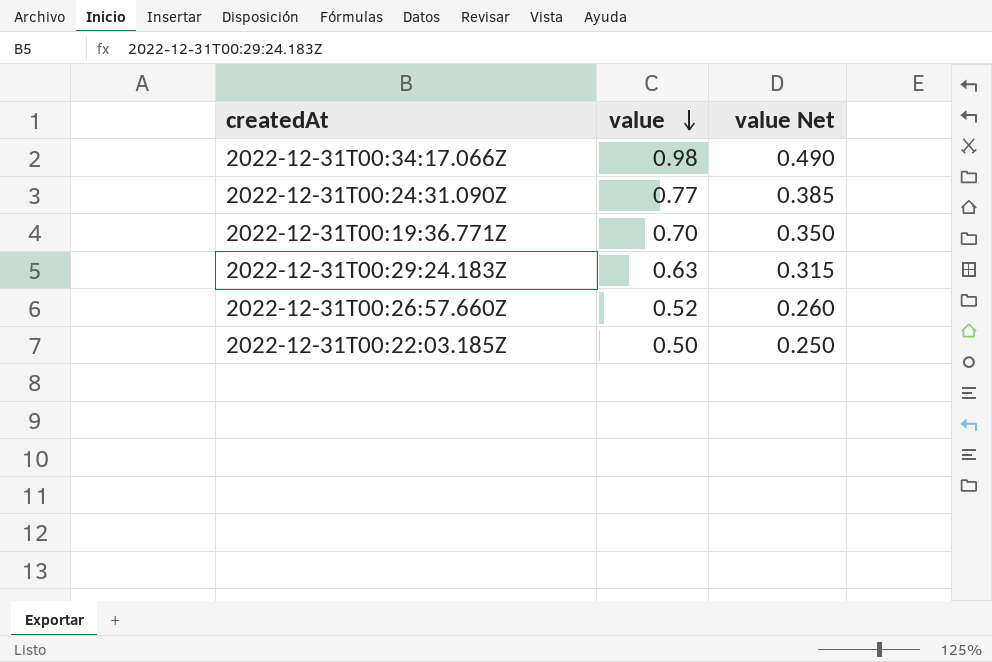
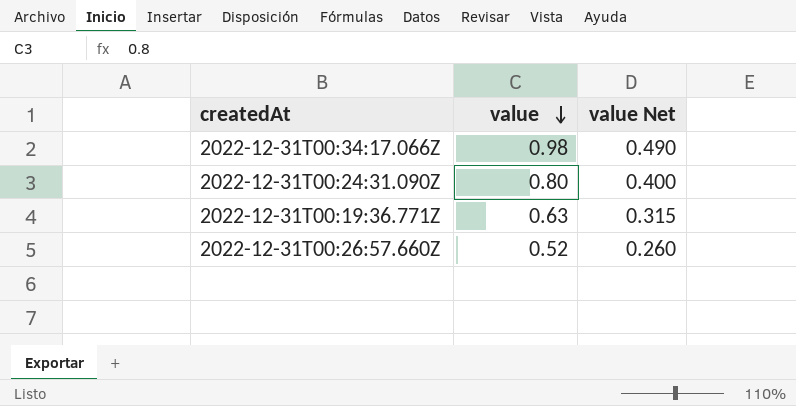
row 2022-12-31T00:29:24.183Z: 0.63 | 0.315 -> none
row 2022-12-31T00:22:03.185Z: 0.50 | 0.250 -> none
2022-12-31T00:24:31.090Z | value: 0.77 -> 0.80
2022-12-31T00:24:31.090Z | value Net: 0.385 -> 0.400
2022-12-31T00:19:36.771Z | value: 0.70 -> 0.63
2022-12-31T00:19:36.771Z | value Net: 0.350 -> 0.315

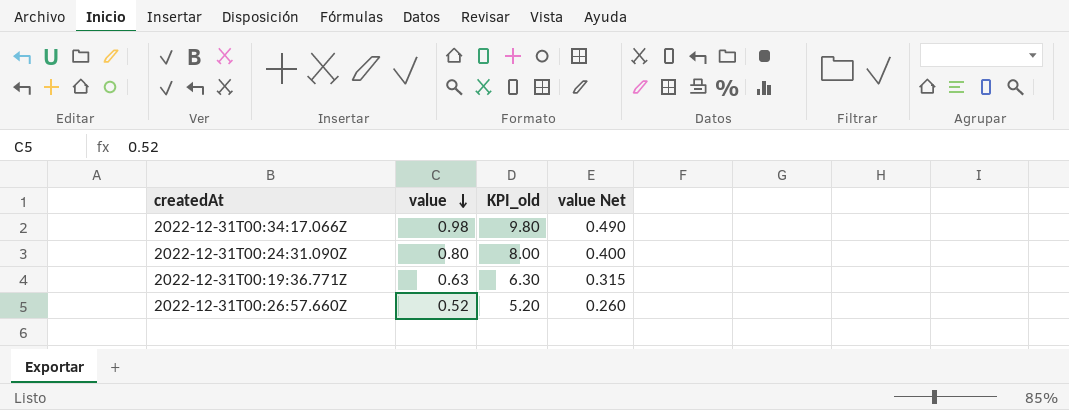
column KPI_old | formula: none -> [value] * 10

